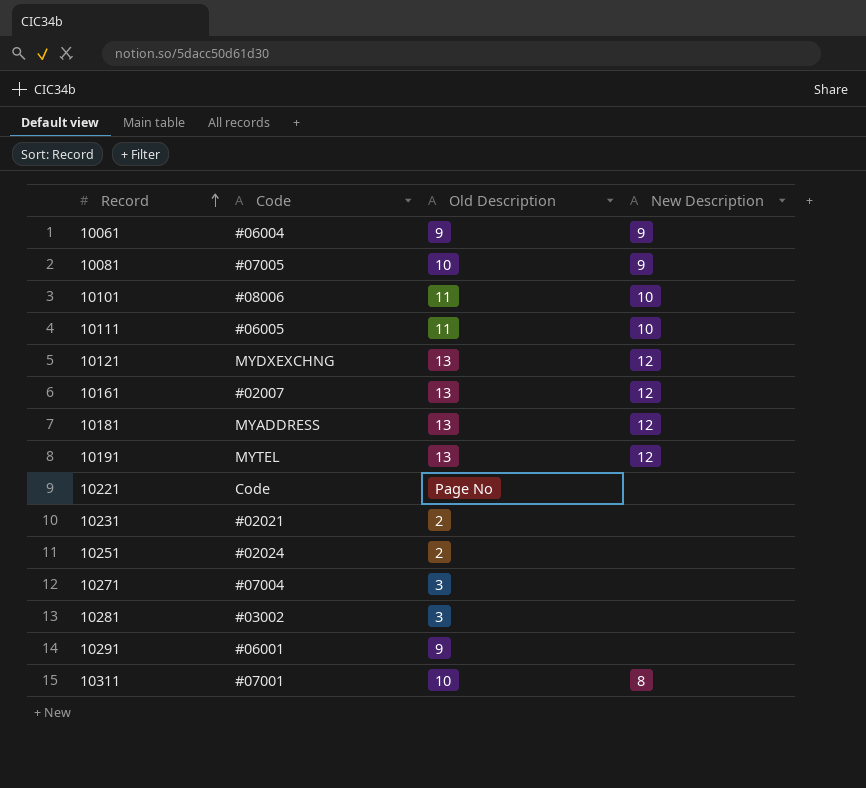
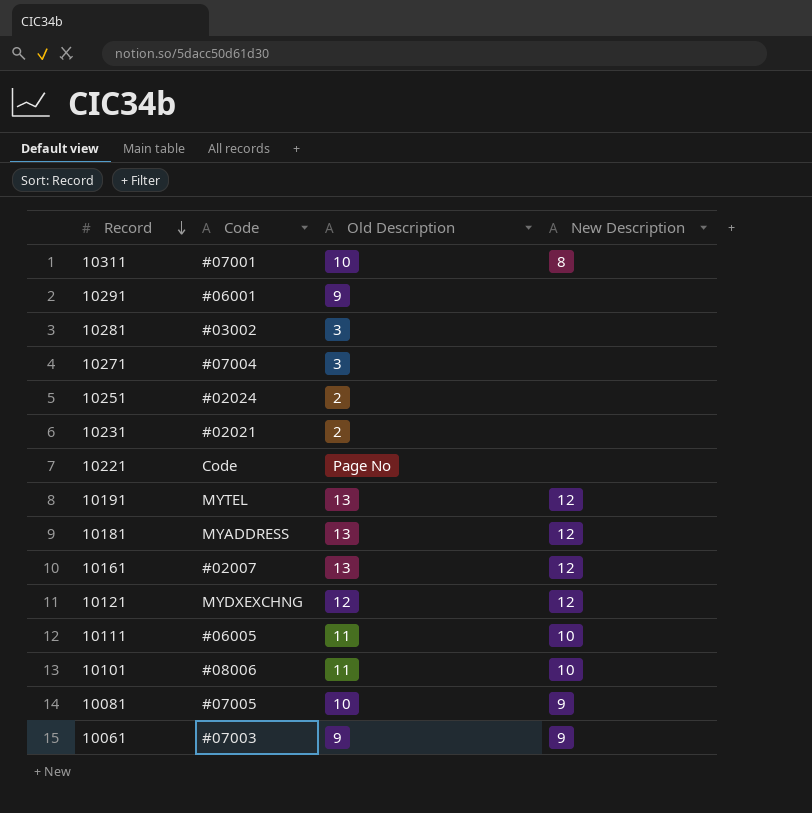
row order: Record ascending -> Record descending
10121 | Old Description: 13 -> 12
10061 | Code: #06004 -> #07003

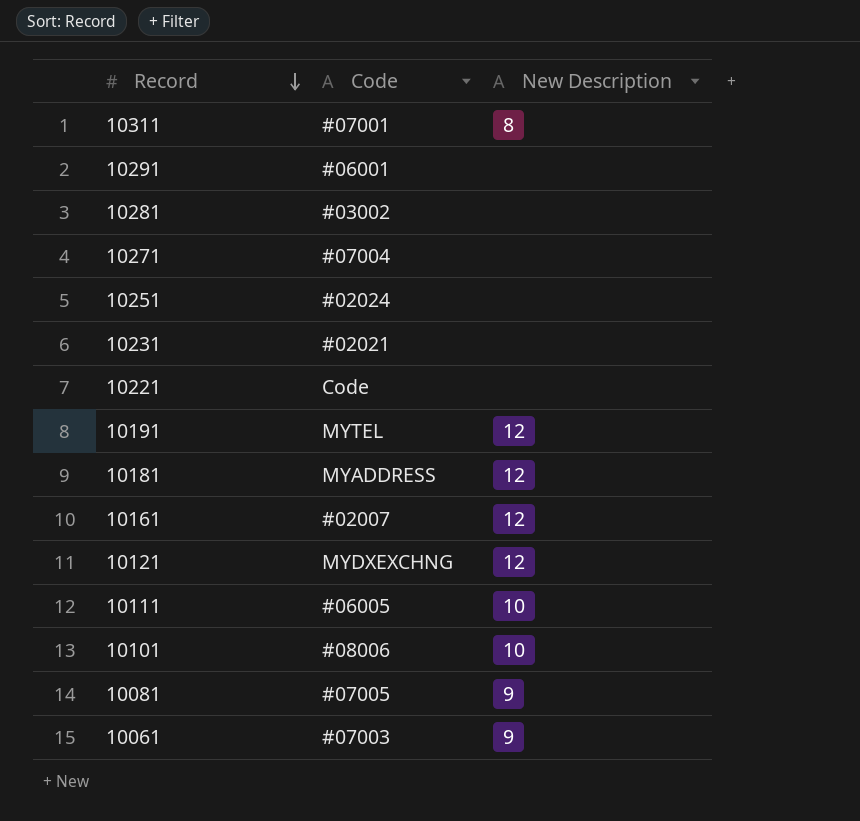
column Old Description | position: 3 -> none

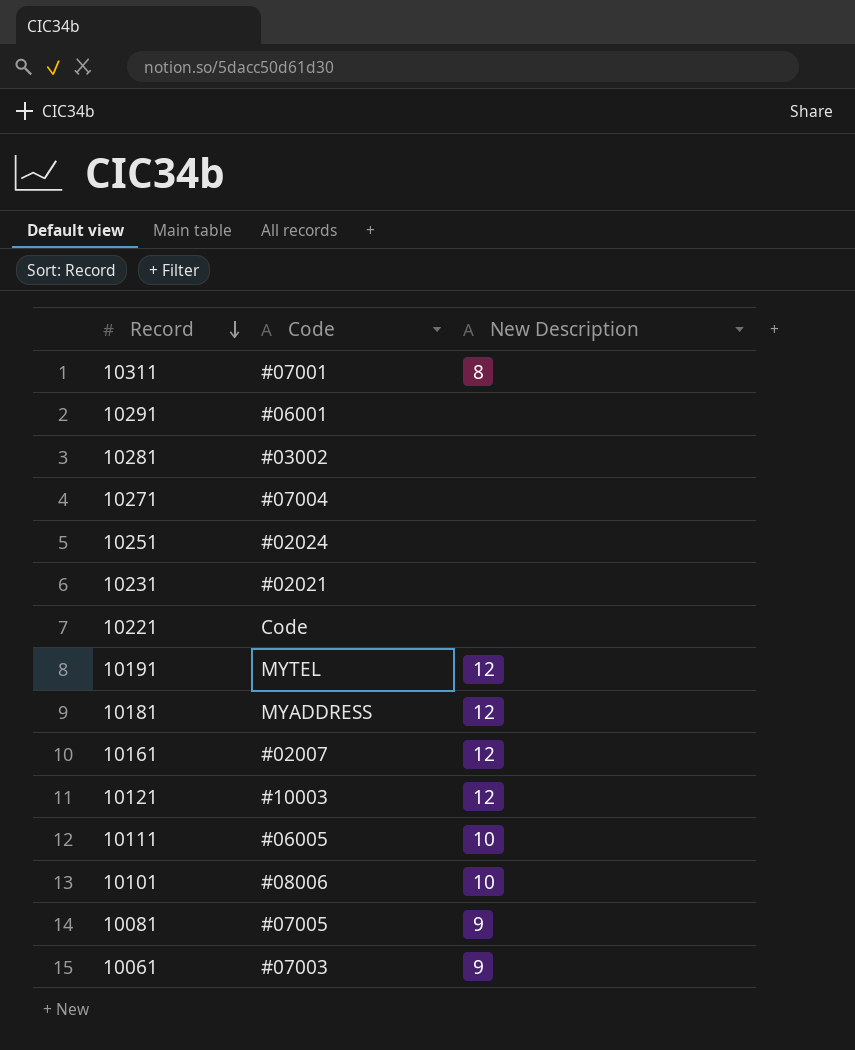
10121 | Code: MYDXEXCHNG -> #10003

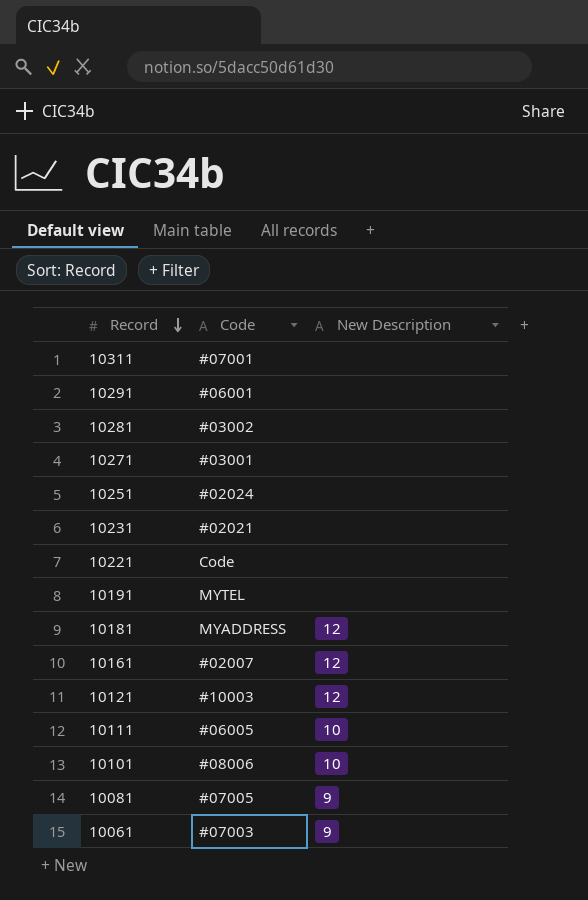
10311 | New Description: 8 -> none
10271 | Code: #07004 -> #03001
10191 | New Description: 12 -> none

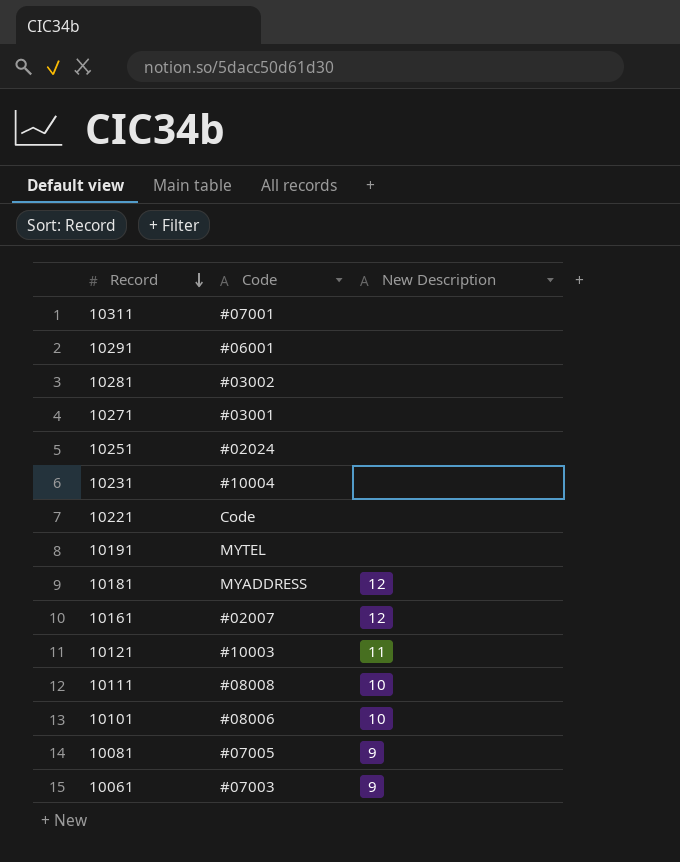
10231 | Code: #02021 -> #10004
10121 | New Description: 12 -> 11
10111 | Code: #06005 -> #08008

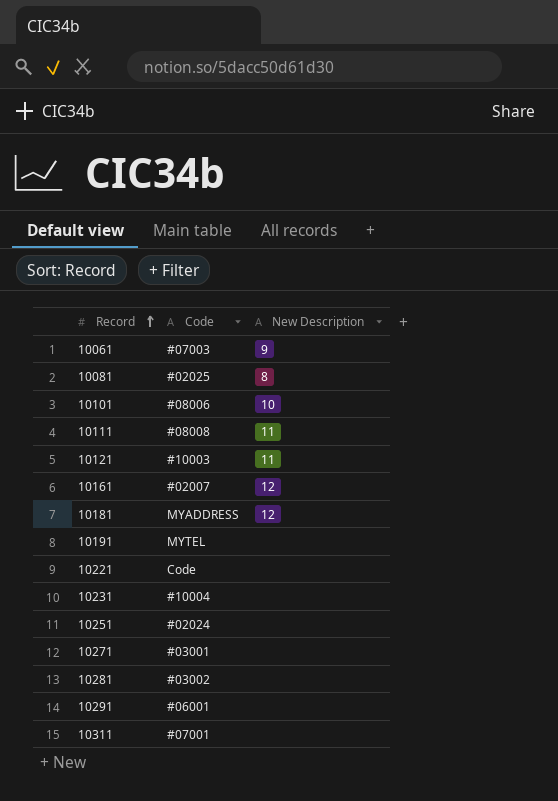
row order: Record descending -> Record ascending
10081 | Code: #07005 -> #02025
10081 | New Description: 9 -> 8
10111 | New Description: 10 -> 11

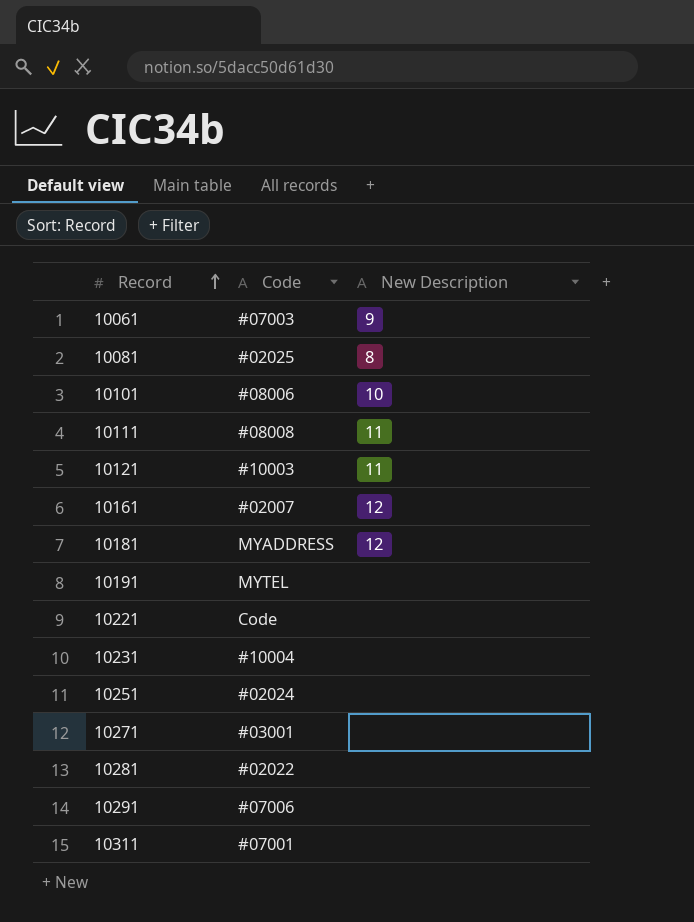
10281 | Code: #03002 -> #02022
10291 | Code: #06001 -> #07006

